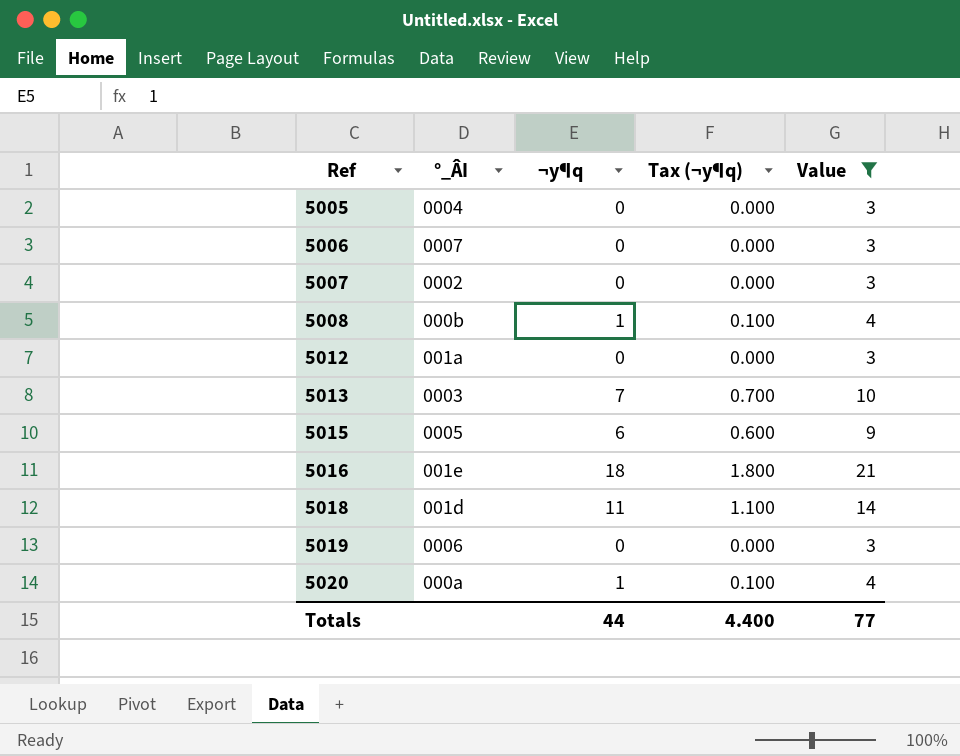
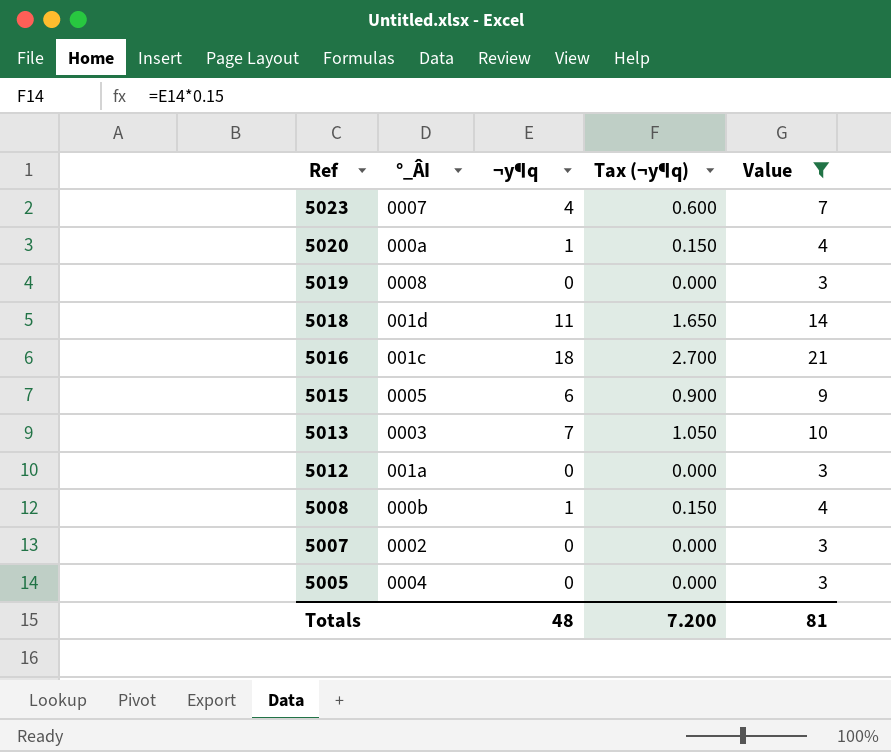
row order: Ref ascending -> Ref descending
column Tax (¬y¶q) | formula: [¬y¶q] * 0.1 -> [¬y¶q] * 0.15
row 5006: 0007 | 0 | 0.000 | 3 -> none
row 5023: none -> 0007 | 4 | 0.600 | 7
5019 | °_ÂI: 0006 -> 0008
5016 | °_ÂI: 001e -> 001c
Totals | ¬y¶q: 44 -> 48
Totals | Tax (¬y¶q): 4.400 -> 7.200
Totals | Value: 77 -> 81

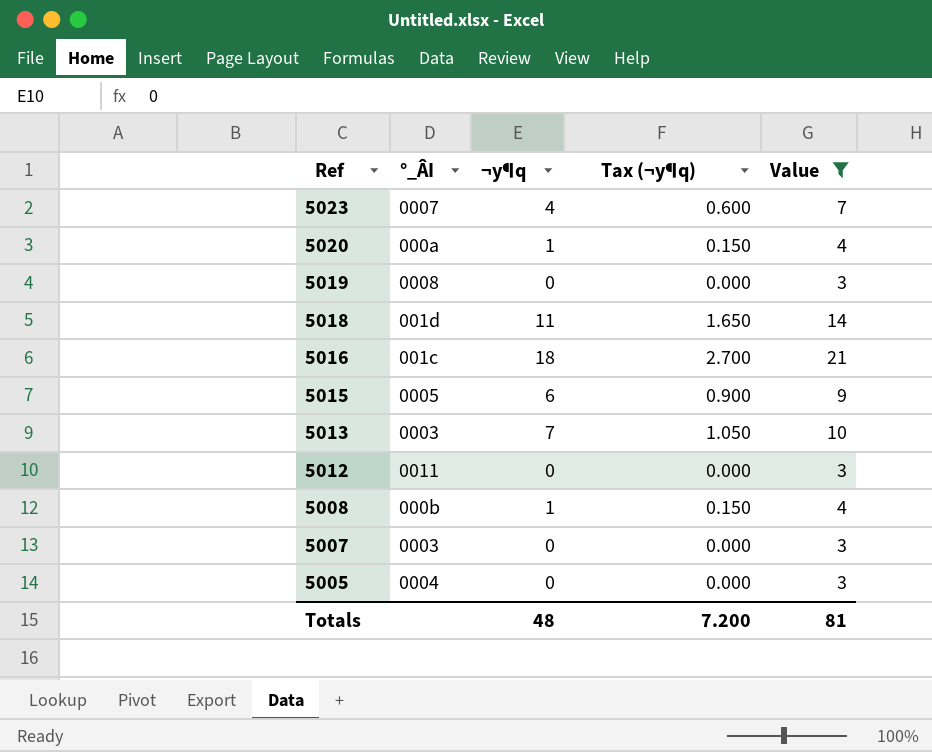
5012 | °_ÂI: 001a -> 0011
5007 | °_ÂI: 0002 -> 0003

